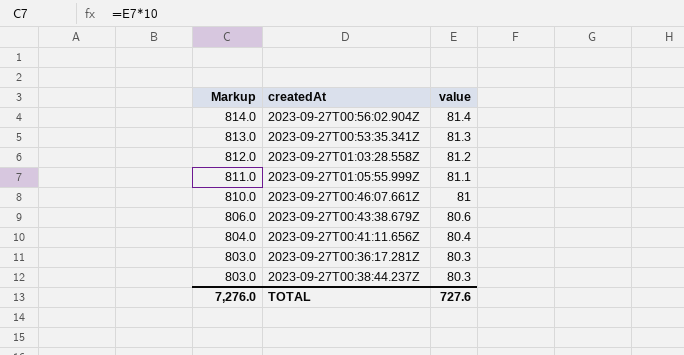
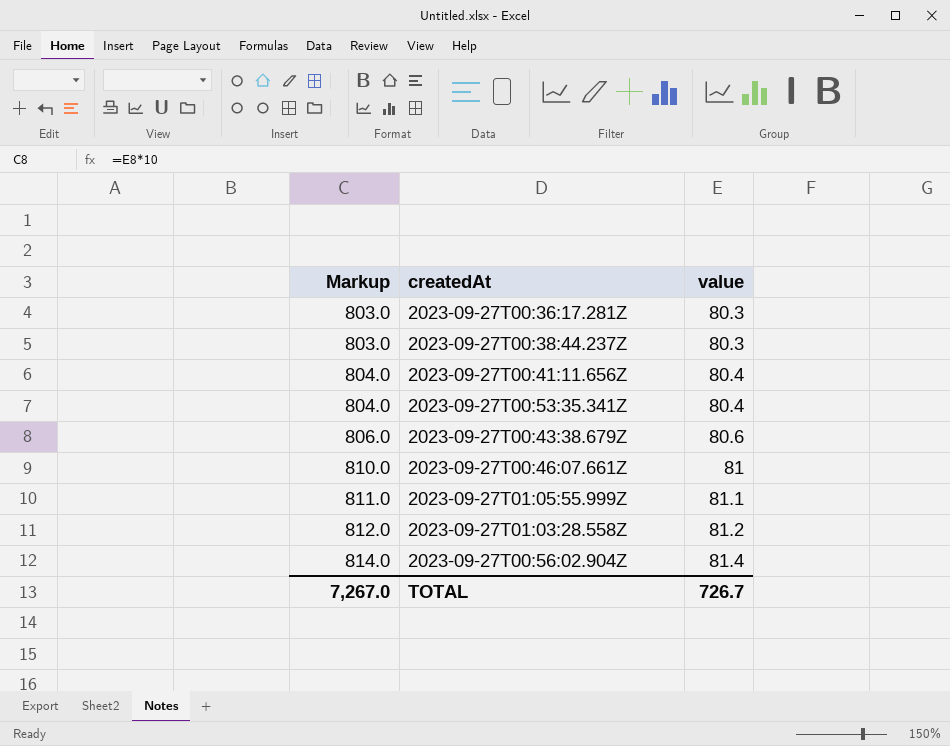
row order: Markup descending -> Markup ascending
2023-09-27T00:53:35.341Z | Markup: 813.0 -> 804.0
2023-09-27T00:53:35.341Z | value: 81.3 -> 80.4
TOTAL | Markup: 7,276.0 -> 7,267.0
TOTAL | value: 727.6 -> 726.7

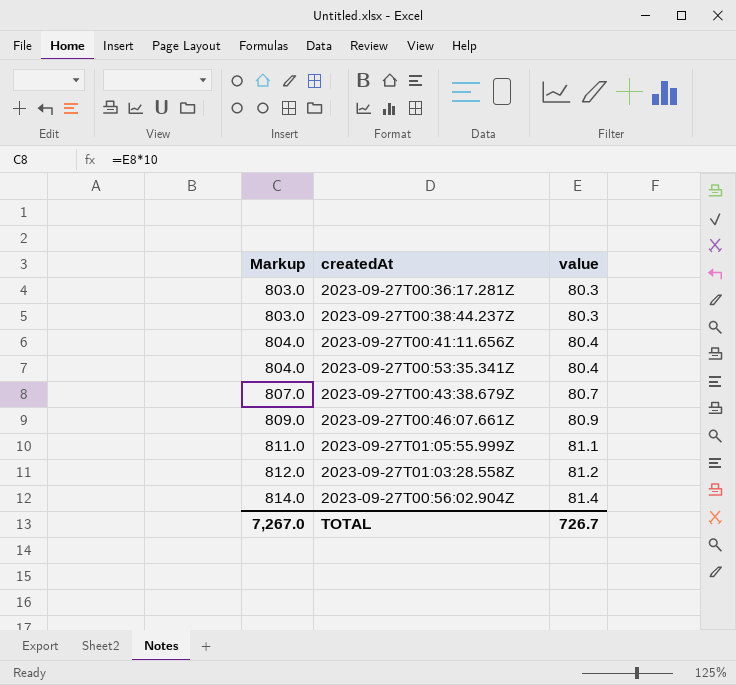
2023-09-27T00:43:38.679Z | Markup: 806.0 -> 807.0
2023-09-27T00:43:38.679Z | value: 80.6 -> 80.7
2023-09-27T00:46:07.661Z | Markup: 810.0 -> 809.0
2023-09-27T00:46:07.661Z | value: 81 -> 80.9

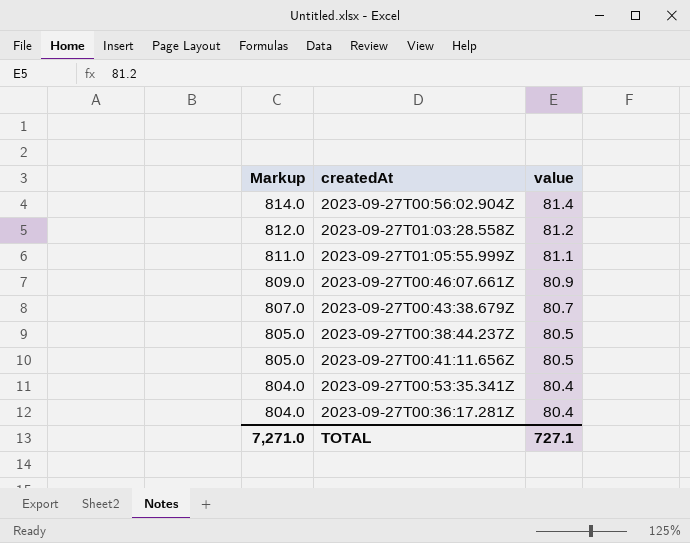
row order: Markup ascending -> Markup descending
2023-09-27T00:38:44.237Z | Markup: 803.0 -> 805.0
2023-09-27T00:38:44.237Z | value: 80.3 -> 80.5
2023-09-27T00:41:11.656Z | Markup: 804.0 -> 805.0
2023-09-27T00:41:11.656Z | value: 80.4 -> 80.5
2023-09-27T00:36:17.281Z | Markup: 803.0 -> 804.0
2023-09-27T00:36:17.281Z | value: 80.3 -> 80.4
TOTAL | Markup: 7,267.0 -> 7,271.0
TOTAL | value: 726.7 -> 727.1

